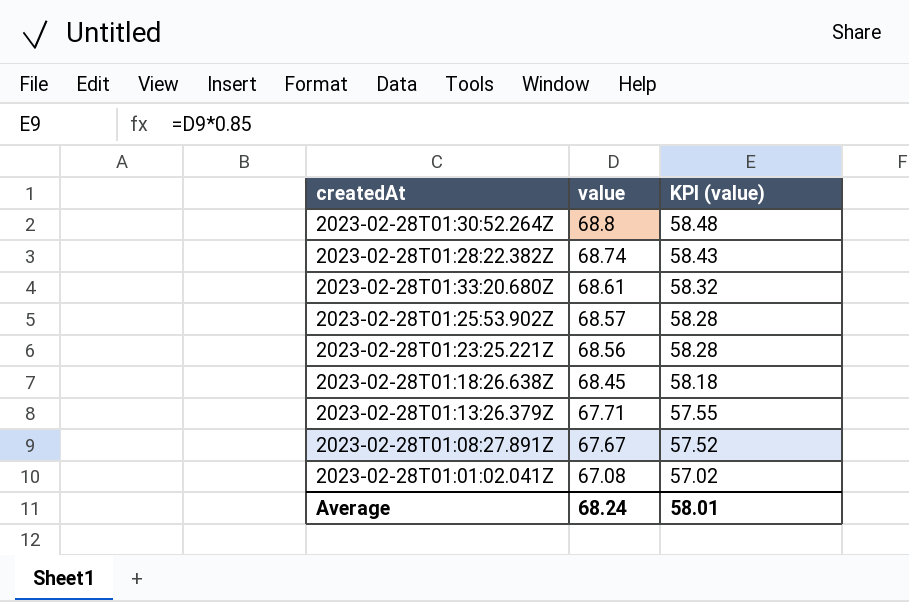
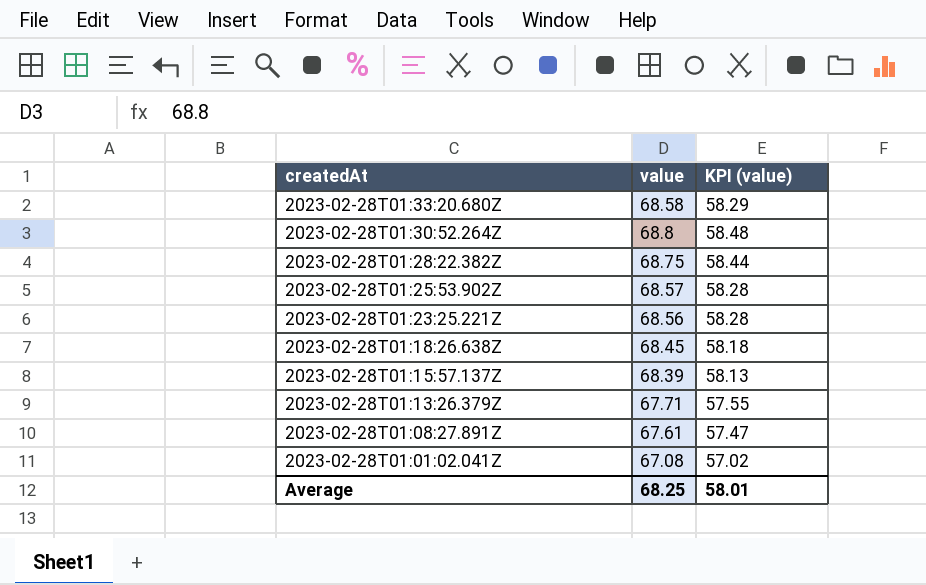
row order: value descending -> createdAt descending
2023-02-28T01:33:20.680Z | value: 68.61 -> 68.58
2023-02-28T01:33:20.680Z | KPI (value): 58.32 -> 58.29
2023-02-28T01:28:22.382Z | value: 68.74 -> 68.75
2023-02-28T01:28:22.382Z | KPI (value): 58.43 -> 58.44
row 2023-02-28T01:15:57.137Z: none -> 68.39 | 58.13
2023-02-28T01:08:27.891Z | value: 67.67 -> 67.61
2023-02-28T01:08:27.891Z | KPI (value): 57.52 -> 57.47
Average | value: 68.24 -> 68.25

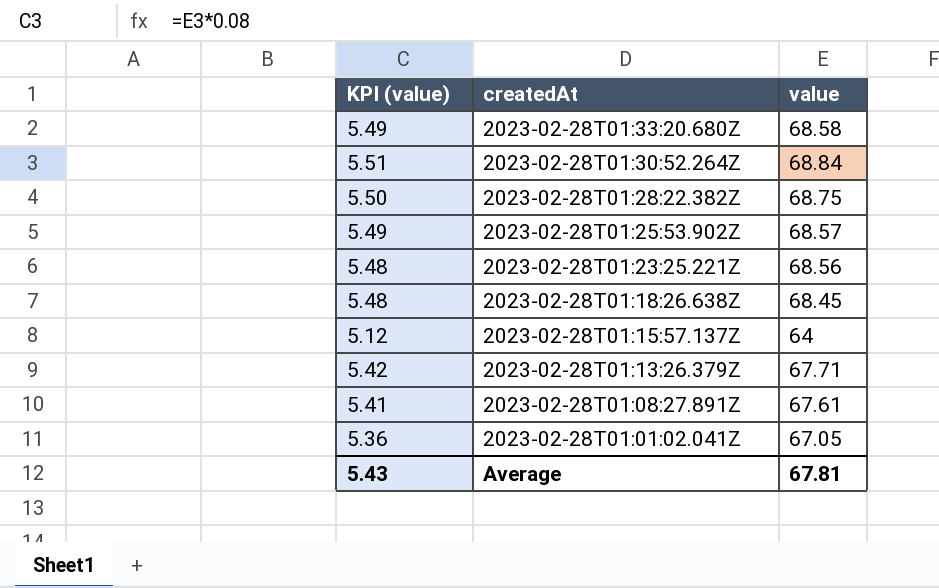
column KPI (value) | formula: [value] * 0.85 -> [value] * 0.08
column KPI (value) | position: 3 -> 1
2023-02-28T01:30:52.264Z | value: 68.8 -> 68.84
2023-02-28T01:15:57.137Z | value: 68.39 -> 64
2023-02-28T01:01:02.041Z | value: 67.08 -> 67.05
Average | KPI (value): 58.01 -> 5.43
Average | value: 68.25 -> 67.81

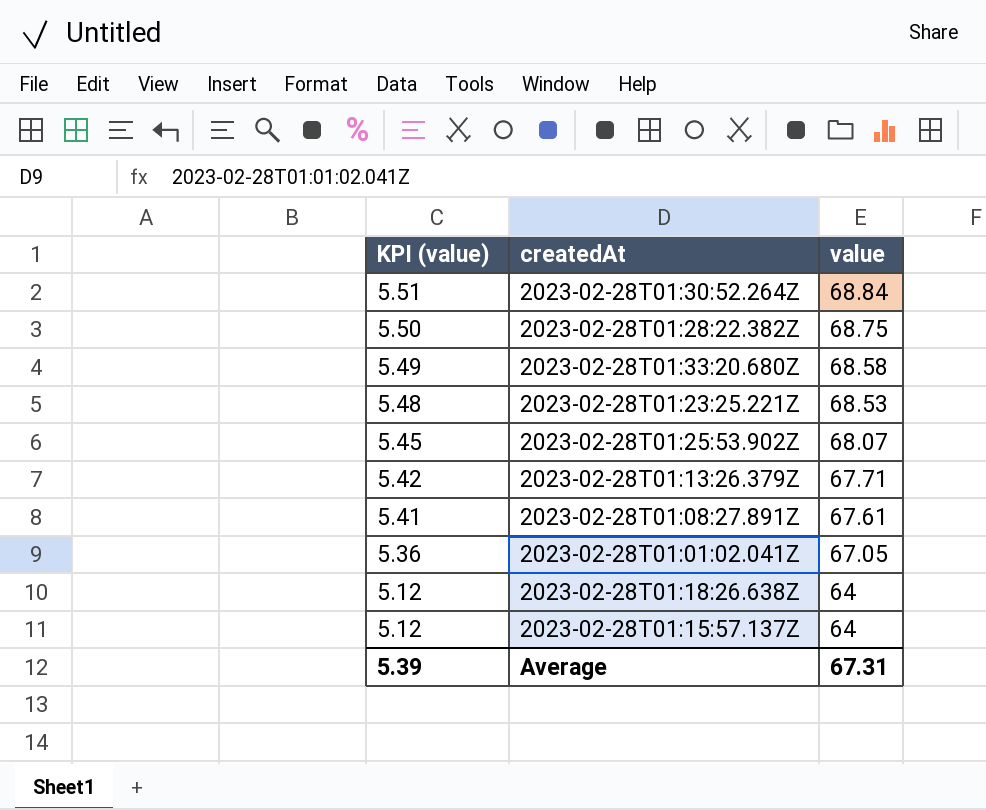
row order: createdAt descending -> KPI (value) descending
2023-02-28T01:23:25.221Z | value: 68.56 -> 68.53
2023-02-28T01:25:53.902Z | KPI (value): 5.49 -> 5.45
2023-02-28T01:25:53.902Z | value: 68.57 -> 68.07
2023-02-28T01:18:26.638Z | KPI (value): 5.48 -> 5.12
2023-02-28T01:18:26.638Z | value: 68.45 -> 64
Average | KPI (value): 5.43 -> 5.39
Average | value: 67.81 -> 67.31

